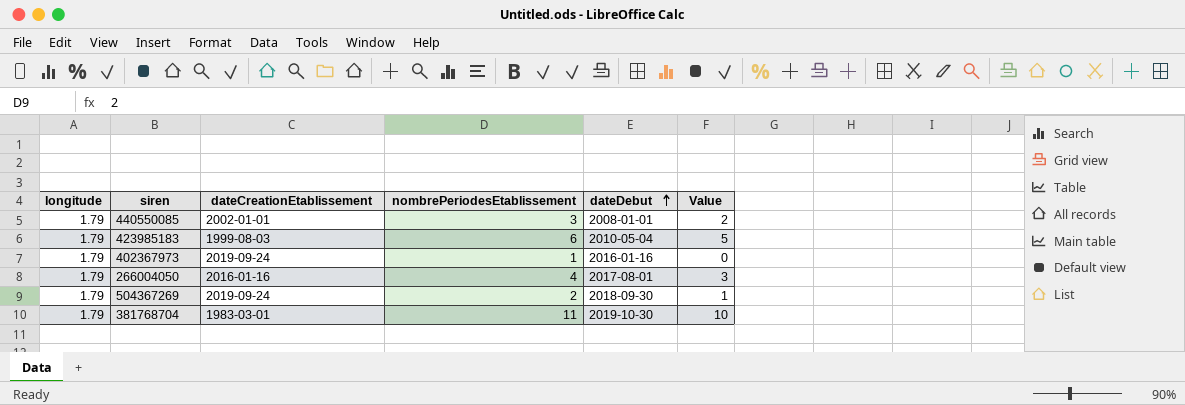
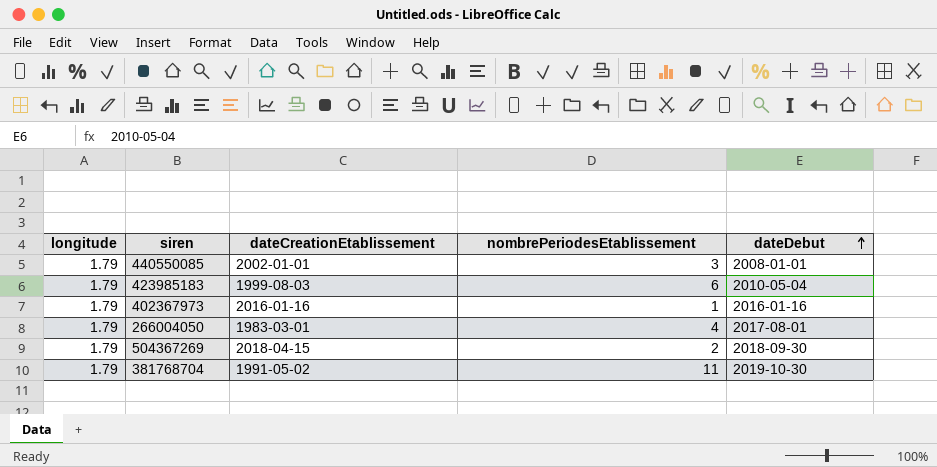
column Value | formula: [nombrePeriodesEtablissement] - 1 -> none
402367973 | dateCreationEtablissement: 2019-09-24 -> 2016-01-16
266004050 | dateCreationEtablissement: 2016-01-16 -> 1983-03-01
504367269 | dateCreationEtablissement: 2019-09-24 -> 2018-04-15
381768704 | dateCreationEtablissement: 1983-03-01 -> 1991-05-02

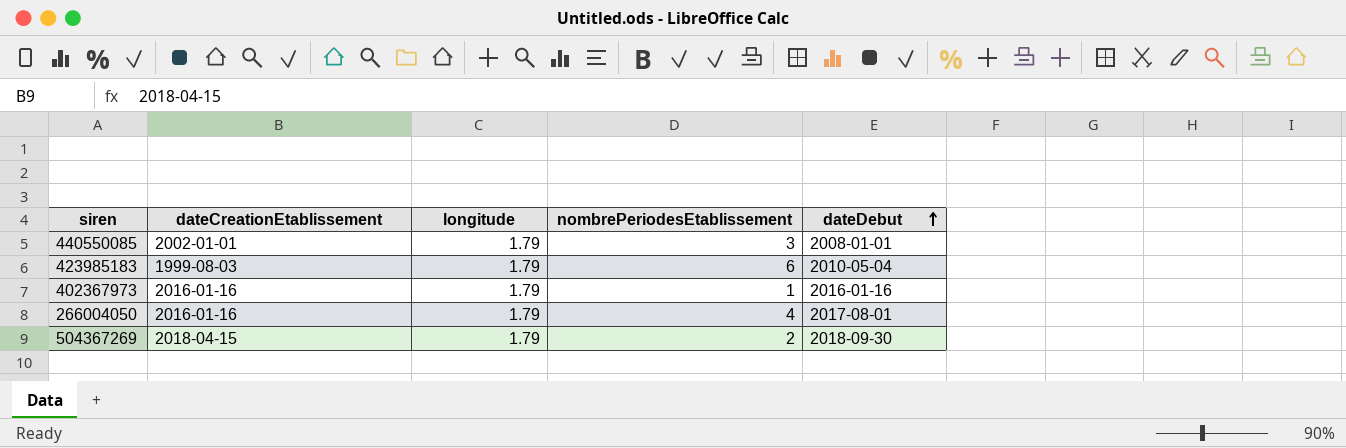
column longitude | position: 1 -> 3
row 381768704: 1.79 | 1991-05-02 | 11 | 2019-10-30 -> none
266004050 | dateCreationEtablissement: 1983-03-01 -> 2016-01-16

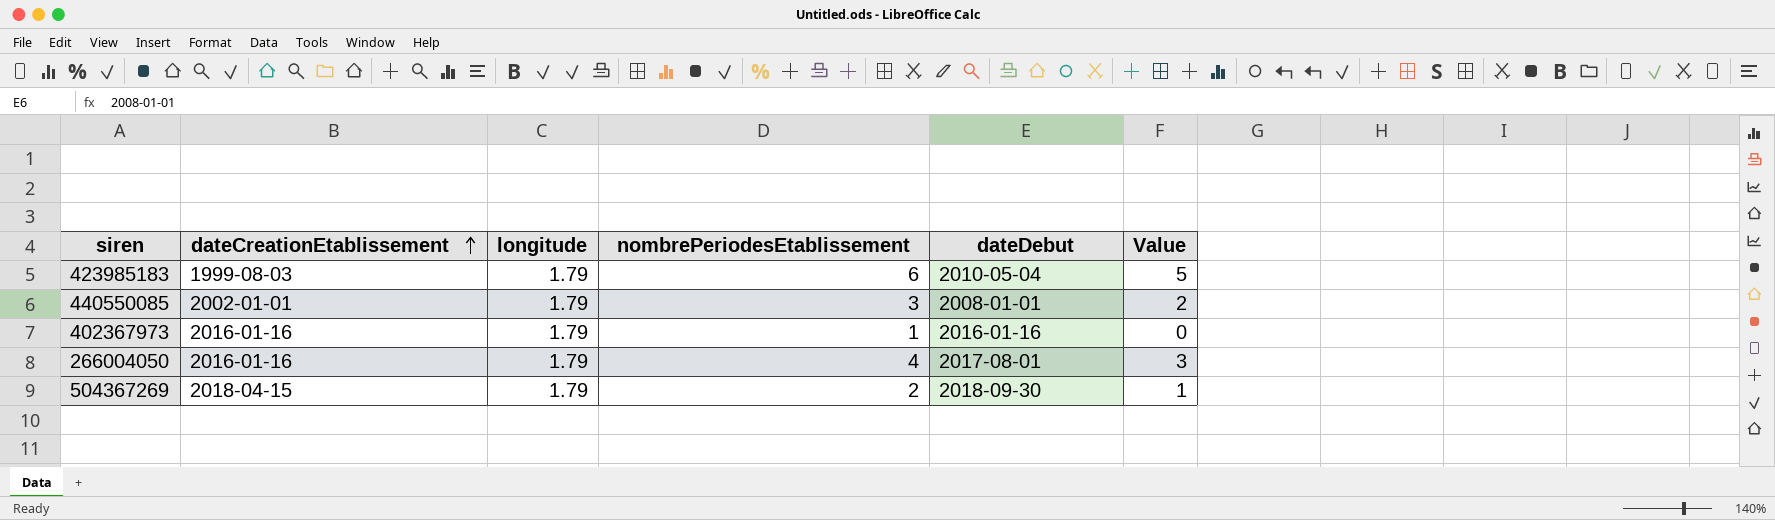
row order: dateDebut ascending -> dateCreationEtablissement ascending
column Value | formula: none -> [nombrePeriodesEtablissement] - 1

